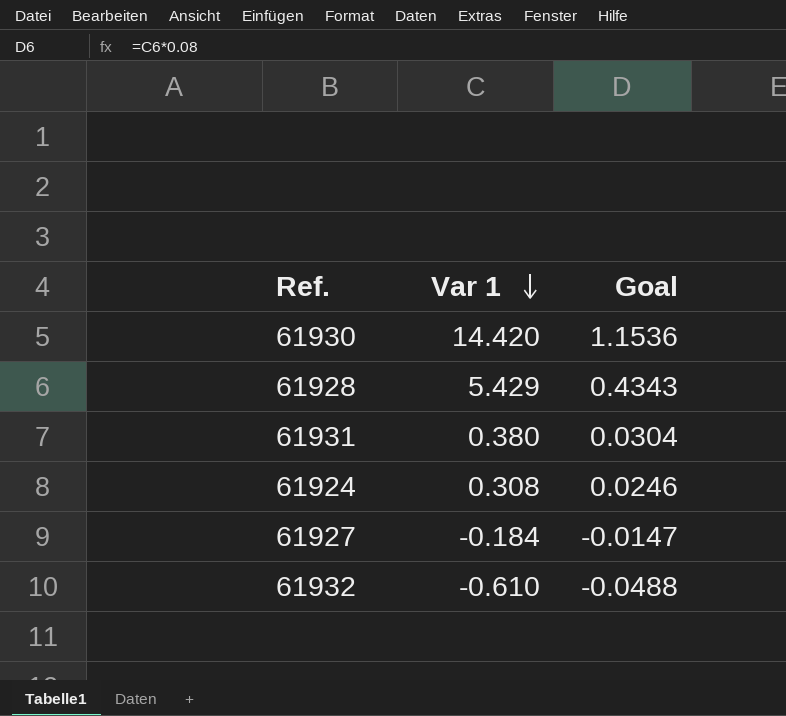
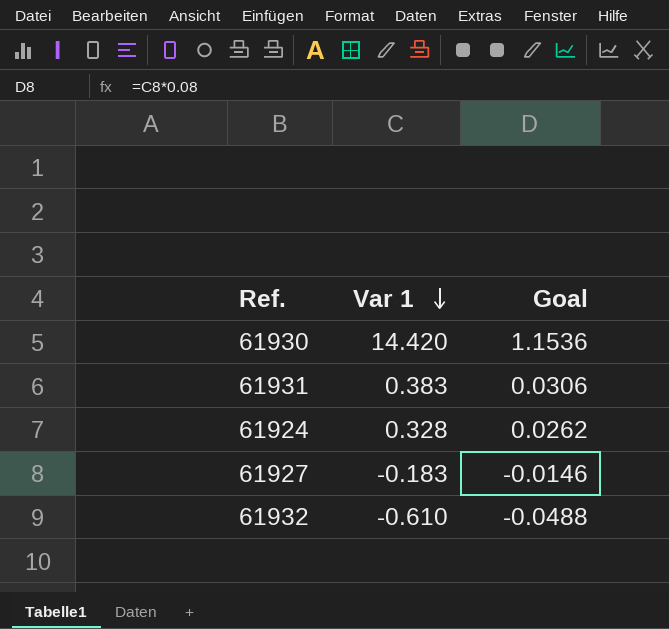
row 61928: 5.429 | 0.4343 -> none
61931 | Var 1: 0.380 -> 0.383
61931 | Goal: 0.0304 -> 0.0306
61924 | Var 1: 0.308 -> 0.328
61924 | Goal: 0.0246 -> 0.0262
61927 | Var 1: -0.184 -> -0.183
61927 | Goal: -0.0147 -> -0.0146

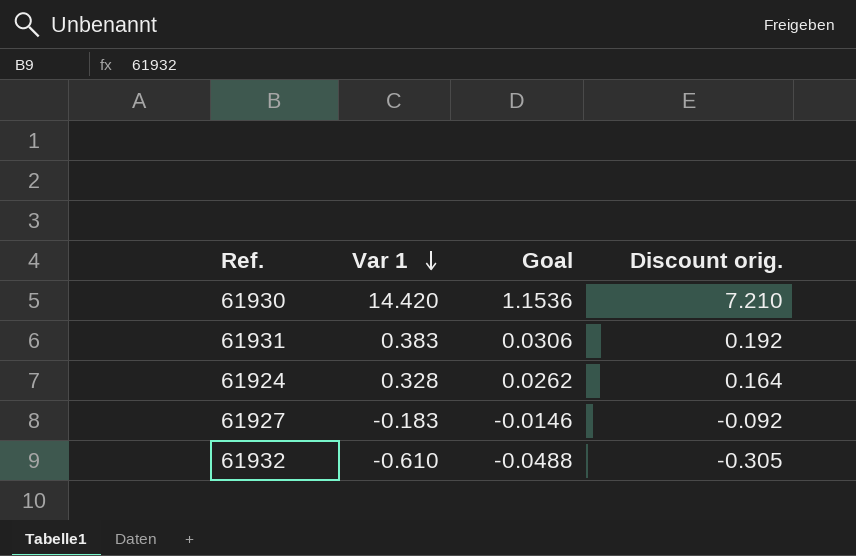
column Discount orig. | formula: none -> [Var 1] * 0.5

